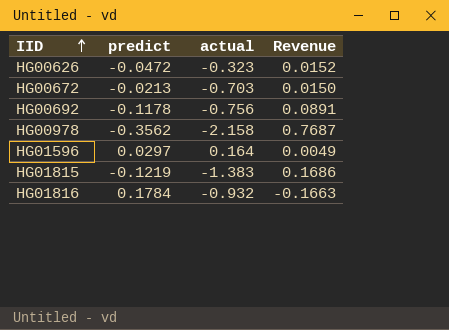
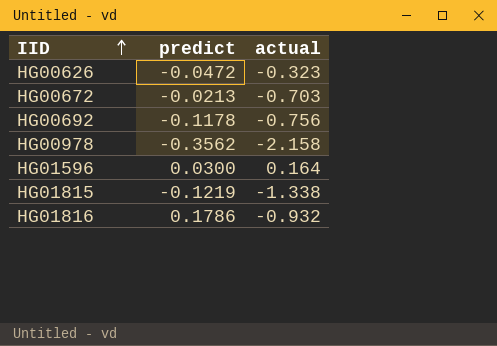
column Revenue | formula: [predict] * [actual] -> none
HG01596 | predict: 0.0297 -> 0.0300
HG01815 | actual: -1.383 -> -1.338
HG01816 | predict: 0.1784 -> 0.1786

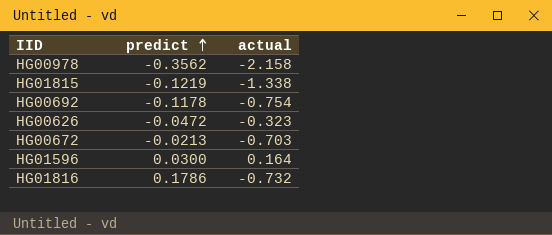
row order: IID ascending -> predict ascending
HG00692 | actual: -0.756 -> -0.754
HG01816 | actual: -0.932 -> -0.732

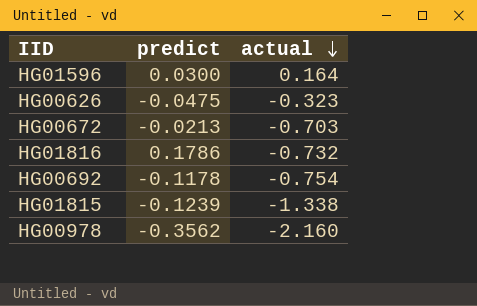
row order: predict ascending -> actual descending
HG00626 | predict: -0.0472 -> -0.0475
HG01815 | predict: -0.1219 -> -0.1239
HG00978 | actual: -2.158 -> -2.160

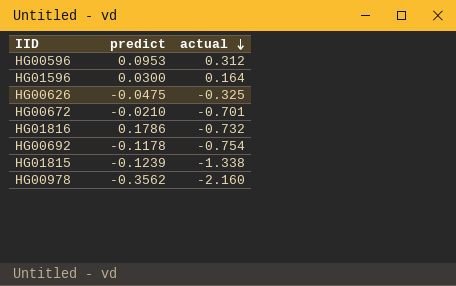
row HG00596: none -> 0.0953 | 0.312
HG00626 | actual: -0.323 -> -0.325
HG00672 | predict: -0.0213 -> -0.0210
HG00672 | actual: -0.703 -> -0.701

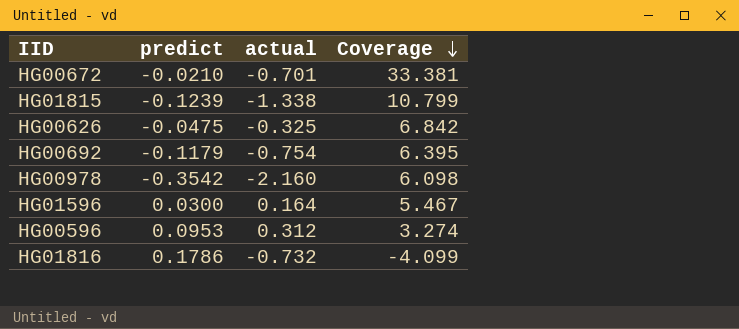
row order: actual descending -> Coverage descending
column Coverage | formula: none -> [actual] / [predict]
HG00692 | predict: -0.1178 -> -0.1179
HG00978 | predict: -0.3562 -> -0.3542

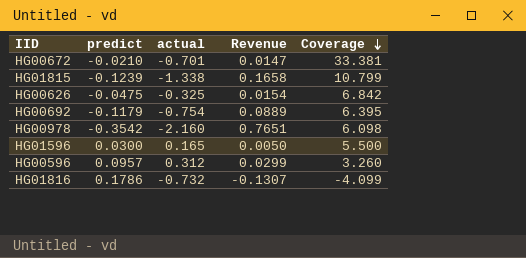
column Revenue | formula: none -> [predict] * [actual]
HG01596 | actual: 0.164 -> 0.165
HG01596 | Coverage: 5.467 -> 5.500
HG00596 | predict: 0.0953 -> 0.0957
HG00596 | Coverage: 3.274 -> 3.260

